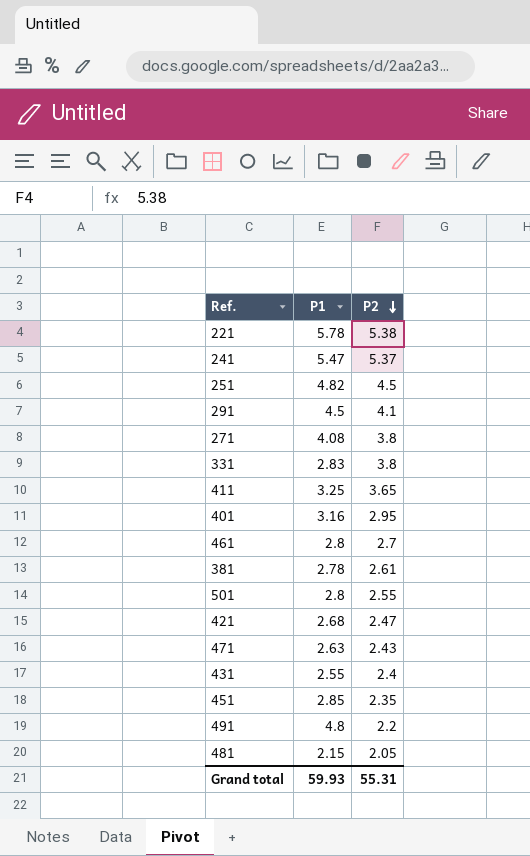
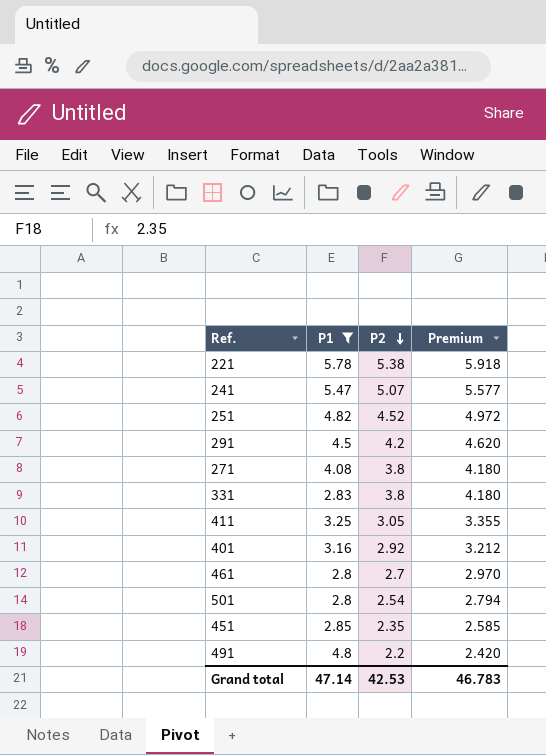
filter: none -> P1 >= 2.8
column Premium | formula: none -> [P2] * 1.1
241 | P2: 5.37 -> 5.07
251 | P2: 4.5 -> 4.52
291 | P2: 4.1 -> 4.2
411 | P2: 3.65 -> 3.05
401 | P2: 2.95 -> 2.92
501 | P2: 2.55 -> 2.54
Grand total | P1: 59.93 -> 47.14
Grand total | P2: 55.31 -> 42.53

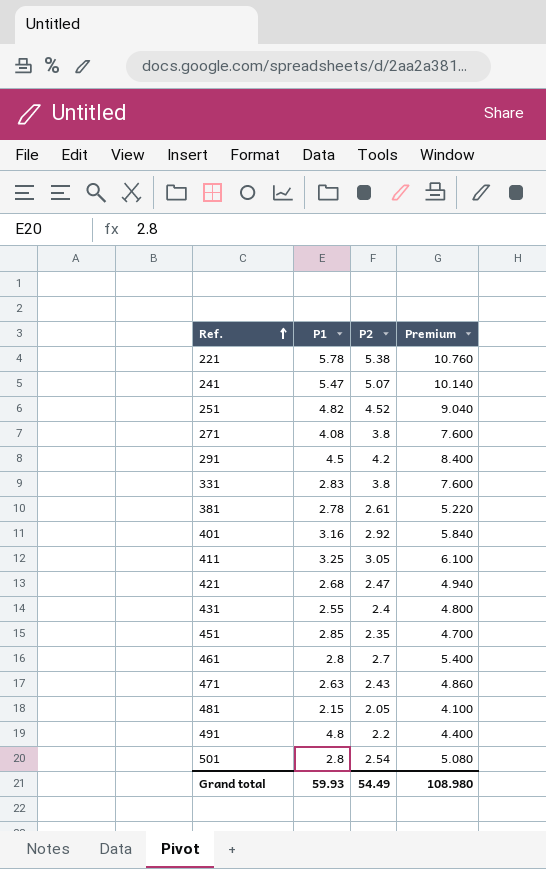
filter: P1 >= 2.8 -> none
row order: P2 descending -> Ref. ascending
column Premium | formula: [P2] * 1.1 -> [P2] * 2
Grand total | P1: 47.14 -> 59.93
Grand total | P2: 42.53 -> 54.49
Grand total | Premium: 46.783 -> 108.980

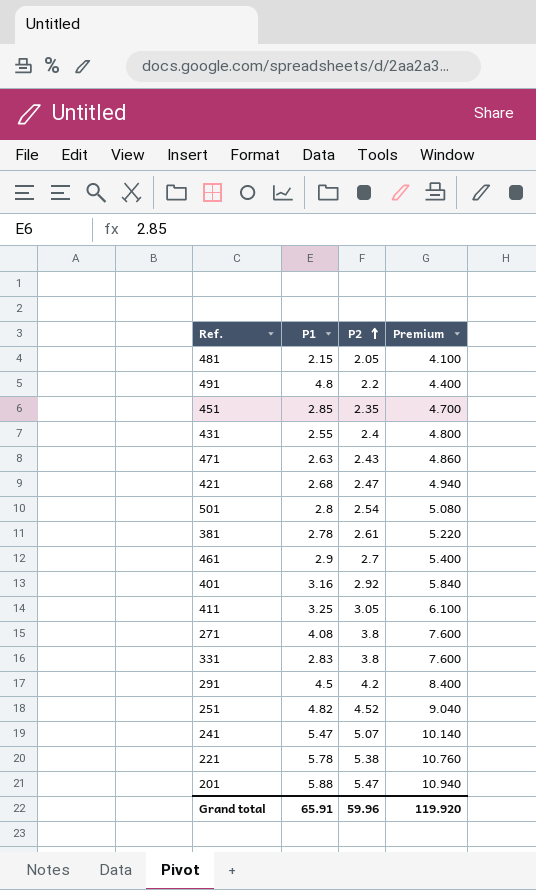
row order: Ref. ascending -> P2 ascending
461 | P1: 2.8 -> 2.9
row 201: none -> 5.88 | 5.47 | 10.940
Grand total | P1: 59.93 -> 65.91
Grand total | P2: 54.49 -> 59.96
Grand total | Premium: 108.980 -> 119.920

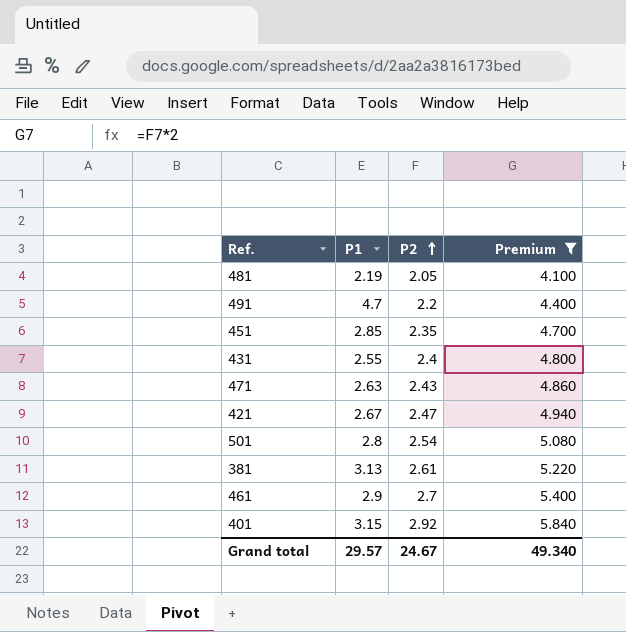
filter: none -> Premium <= 5.840
481 | P1: 2.15 -> 2.19
491 | P1: 4.8 -> 4.7
421 | P1: 2.68 -> 2.67
381 | P1: 2.78 -> 3.13
401 | P1: 3.16 -> 3.15
Grand total | P1: 65.91 -> 29.57
Grand total | P2: 59.96 -> 24.67
Grand total | Premium: 119.920 -> 49.340

